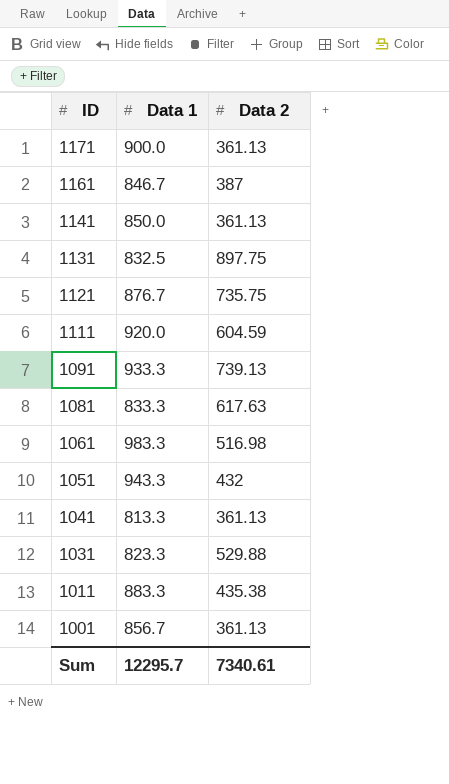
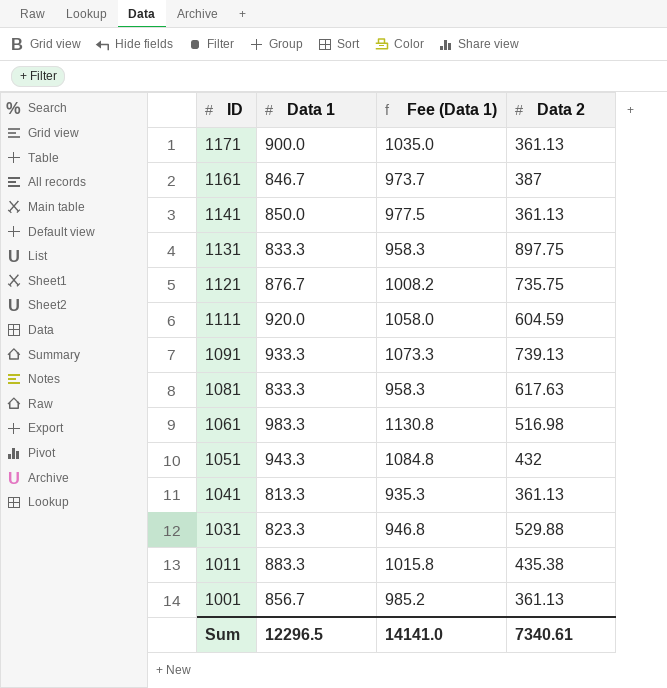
column Fee (Data 1) | formula: none -> [Data 1] * 1.15
1131 | Data 1: 832.5 -> 833.3
Sum | Data 1: 12295.7 -> 12296.5

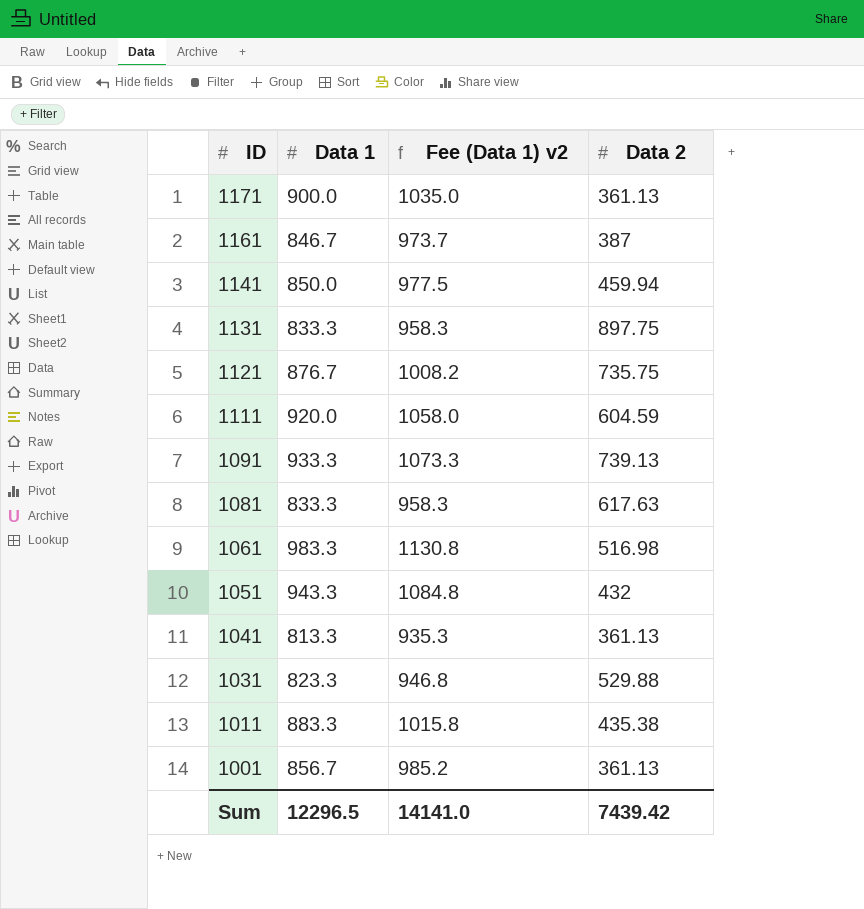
column name: Fee (Data 1) -> Fee (Data 1) v2
1141 | Data 2: 361.13 -> 459.94
Sum | Data 2: 7340.61 -> 7439.42

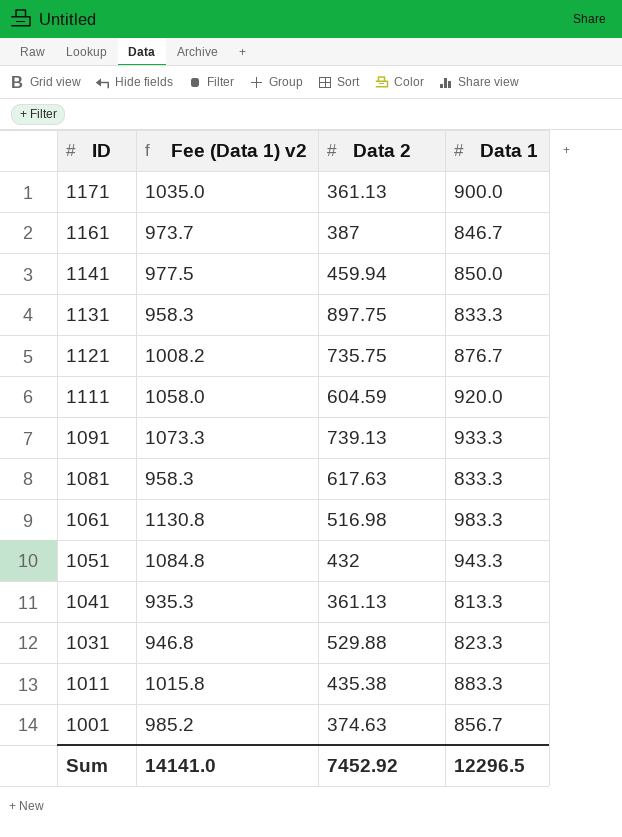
column Data 1 | position: 2 -> 4
1001 | Data 2: 361.13 -> 374.63
Sum | Data 2: 7439.42 -> 7452.92

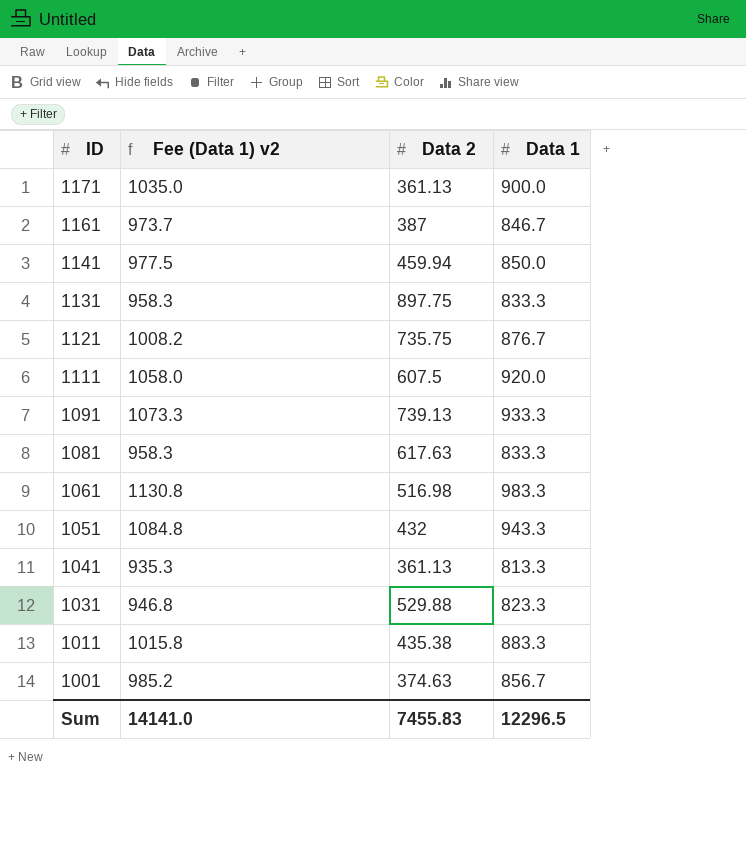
1111 | Data 2: 604.59 -> 607.5
Sum | Data 2: 7452.92 -> 7455.83

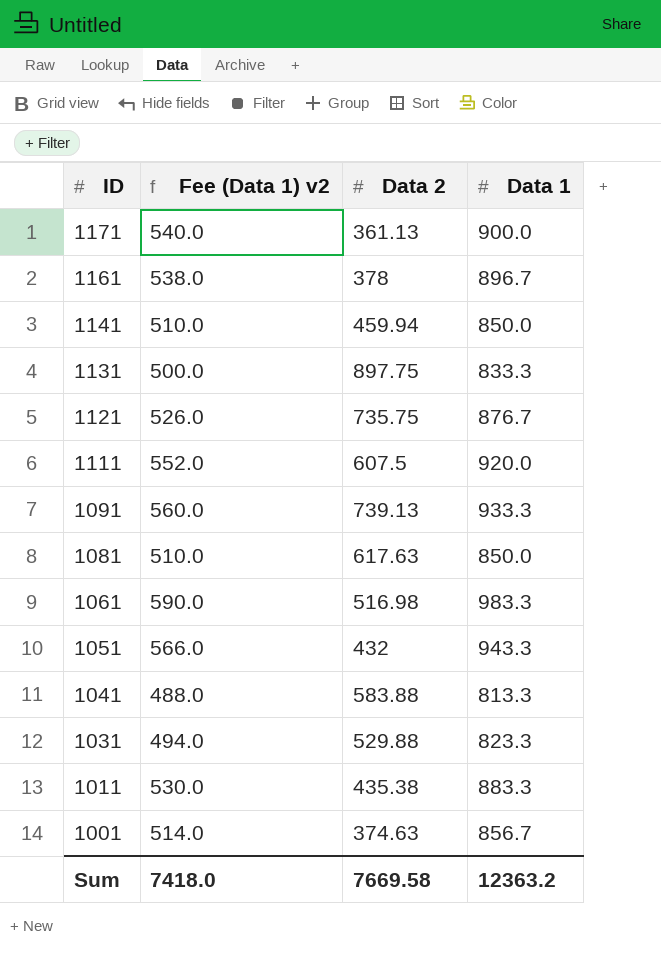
column Fee (Data 1) v2 | formula: [Data 1] * 1.15 -> [Data 1] * 0.6
1161 | Data 2: 387 -> 378
1161 | Data 1: 846.7 -> 896.7
1081 | Data 1: 833.3 -> 850.0
1041 | Data 2: 361.13 -> 583.88
Sum | Fee (Data 1) v2: 14141.0 -> 7418.0
Sum | Data 2: 7455.83 -> 7669.58
Sum | Data 1: 12296.5 -> 12363.2

